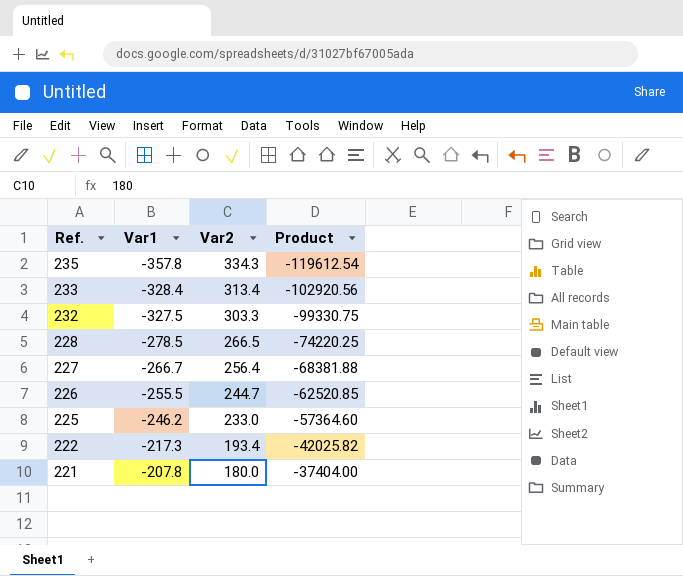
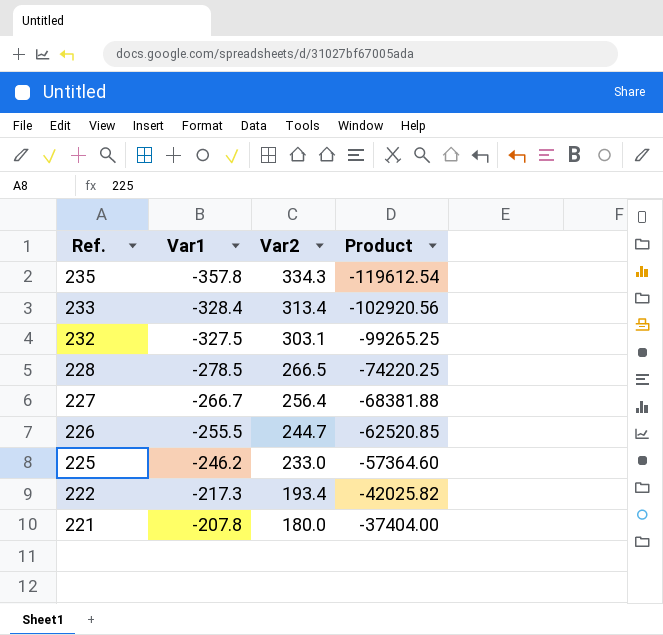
232 | Var2: 303.3 -> 303.1
232 | Product: -99330.75 -> -99265.25

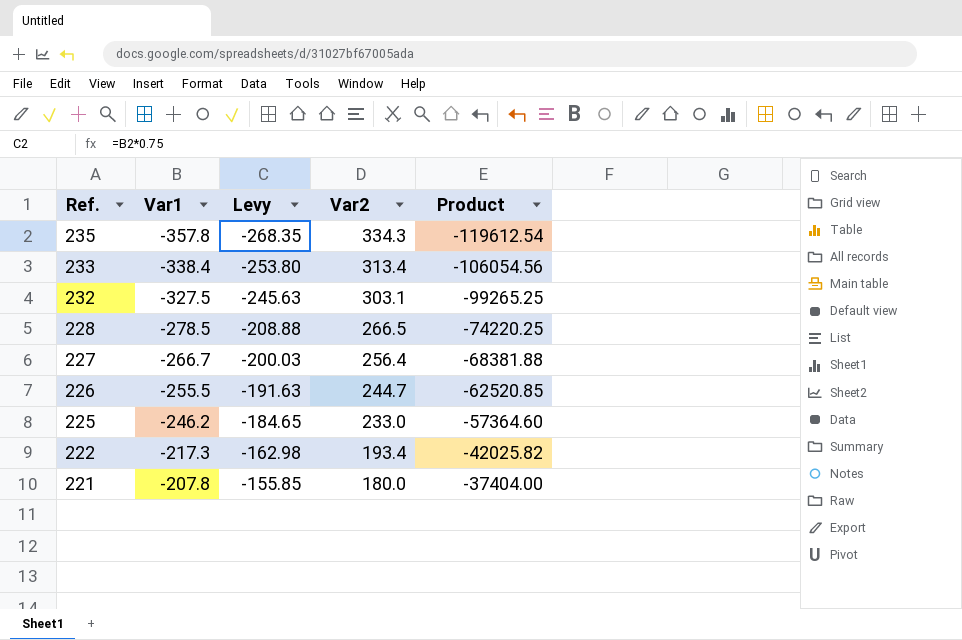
column Levy | formula: none -> [Var1] * 0.75
233 | Var1: -328.4 -> -338.4
233 | Product: -102920.56 -> -106054.56

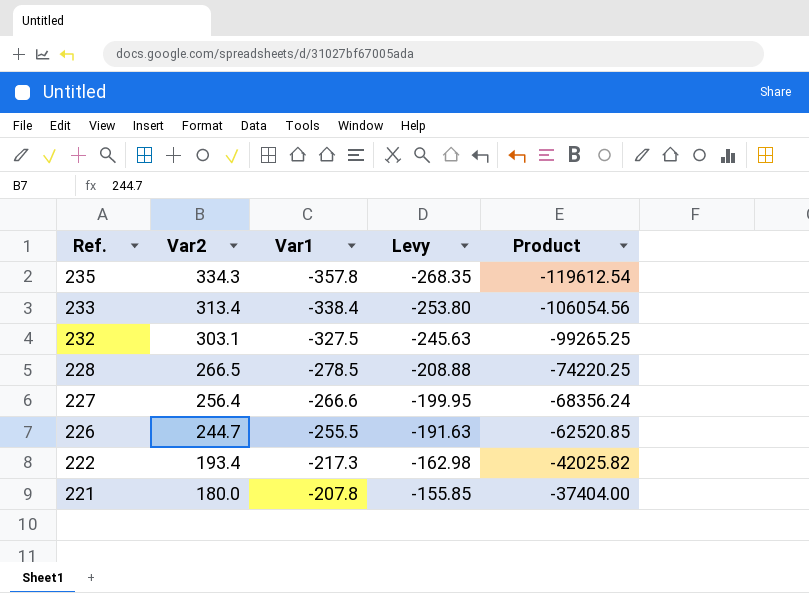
column Var2 | position: 4 -> 2
row 225: -246.2 | -184.65 | 233.0 | -57364.60 -> none
227 | Var1: -266.7 -> -266.6
227 | Levy: -200.03 -> -199.95
227 | Product: -68381.88 -> -68356.24

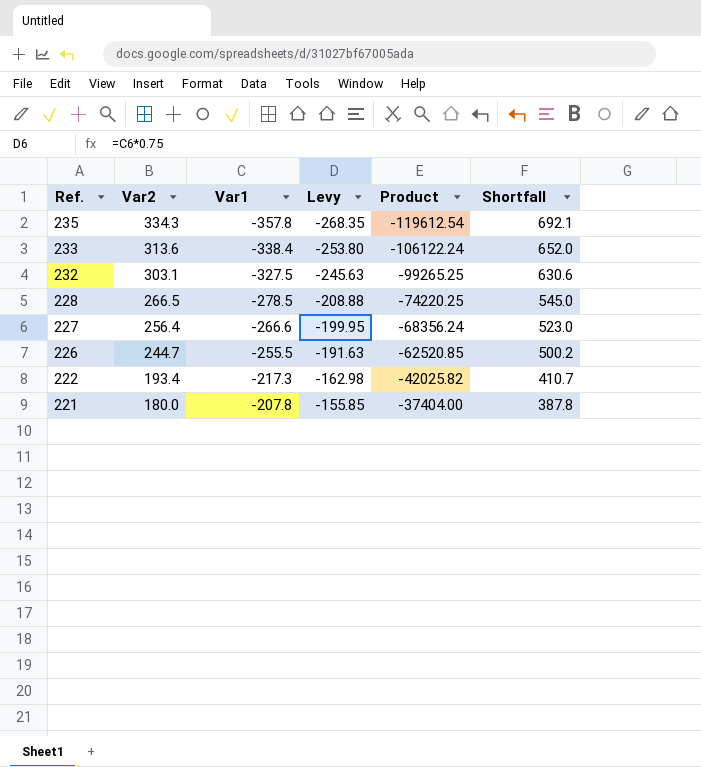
column Shortfall | formula: none -> [Var2] - [Var1]
233 | Var2: 313.4 -> 313.6
233 | Product: -106054.56 -> -106122.24

